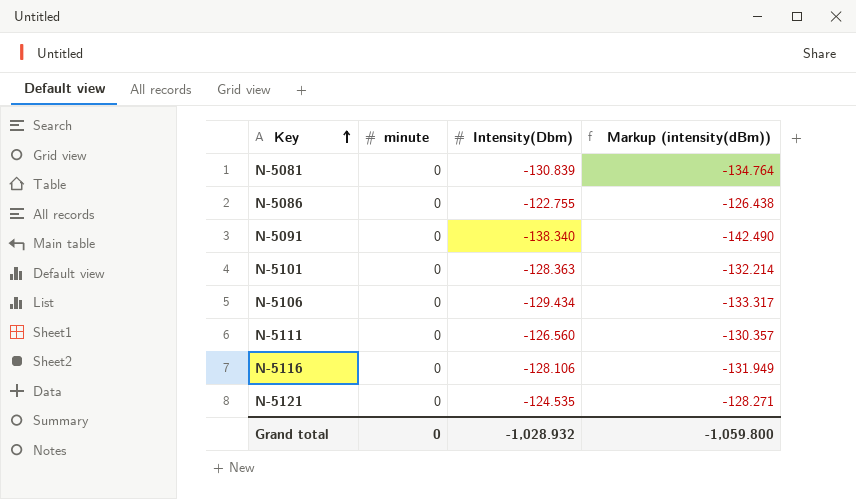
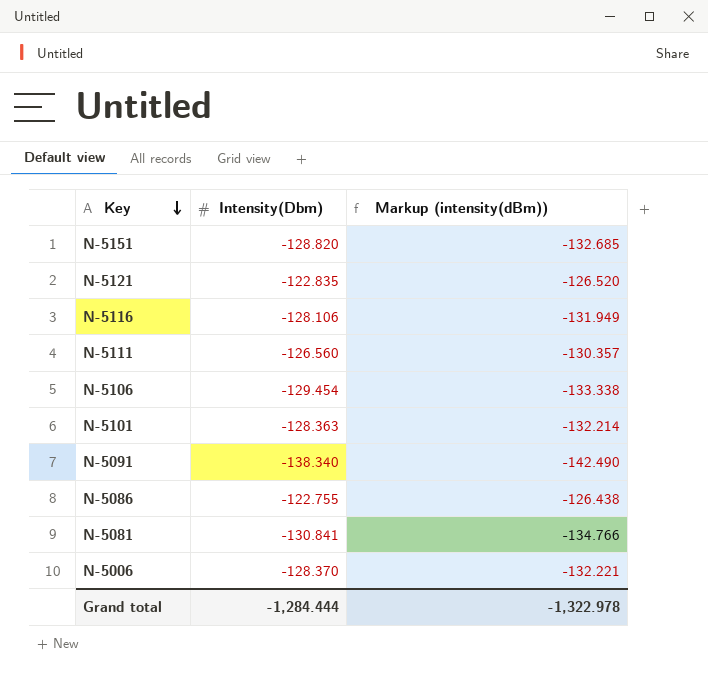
row order: Key ascending -> Key descending
column minute | position: 2 -> none
row N-5151: none -> -128.820 | -132.685
N-5121 | Intensity(Dbm): -124.535 -> -122.835
N-5121 | Markup (intensity(dBm)): -128.271 -> -126.520
N-5106 | Intensity(Dbm): -129.434 -> -129.454
N-5106 | Markup (intensity(dBm)): -133.317 -> -133.338
N-5081 | Intensity(Dbm): -130.839 -> -130.841
N-5081 | Markup (intensity(dBm)): -134.764 -> -134.766
row N-5006: none -> -128.370 | -132.221
Grand total | Intensity(Dbm): -1,028.932 -> -1,284.444
Grand total | Markup (intensity(dBm)): -1,059.800 -> -1,322.978

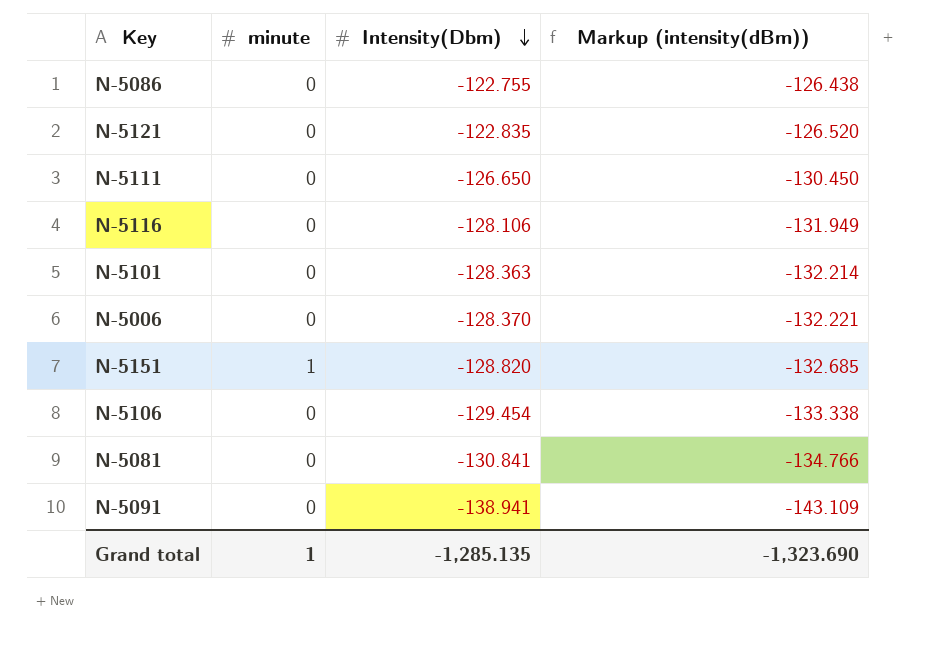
row order: Key descending -> Intensity(Dbm) descending
column minute | position: none -> 2
N-5111 | Intensity(Dbm): -126.560 -> -126.650
N-5111 | Markup (intensity(dBm)): -130.357 -> -130.450
N-5091 | Intensity(Dbm): -138.340 -> -138.941
N-5091 | Markup (intensity(dBm)): -142.490 -> -143.109
Grand total | Intensity(Dbm): -1,284.444 -> -1,285.135
Grand total | Markup (intensity(dBm)): -1,322.978 -> -1,323.690

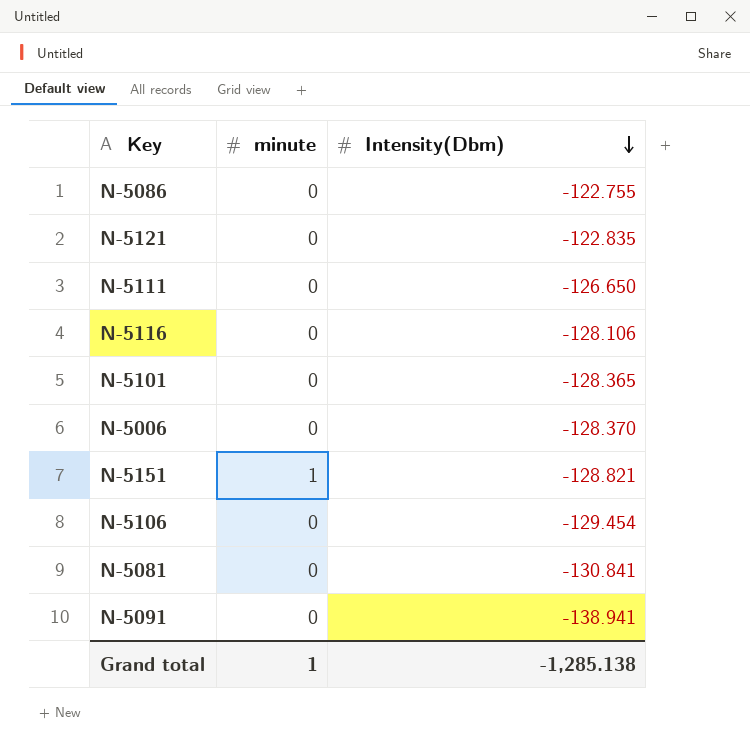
column Markup (intensity(dBm)) | formula: [Intensity(Dbm)] * 1.03 -> none
N-5101 | Intensity(Dbm): -128.363 -> -128.365
N-5151 | Intensity(Dbm): -128.820 -> -128.821
Grand total | Intensity(Dbm): -1,285.135 -> -1,285.138

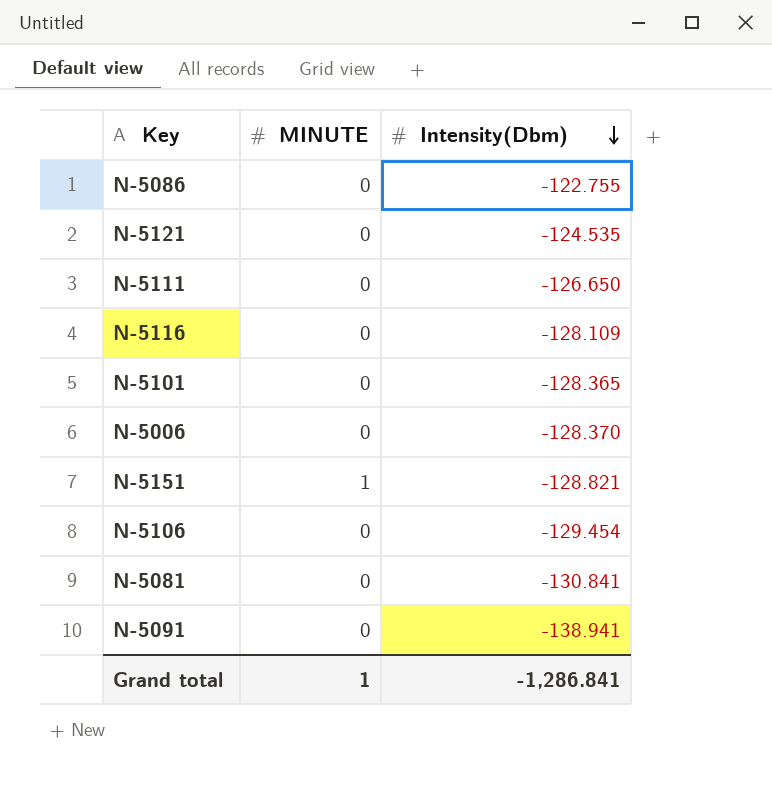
column name: minute -> MINUTE
N-5121 | Intensity(Dbm): -122.835 -> -124.535
N-5116 | Intensity(Dbm): -128.106 -> -128.109
Grand total | Intensity(Dbm): -1,285.138 -> -1,286.841

